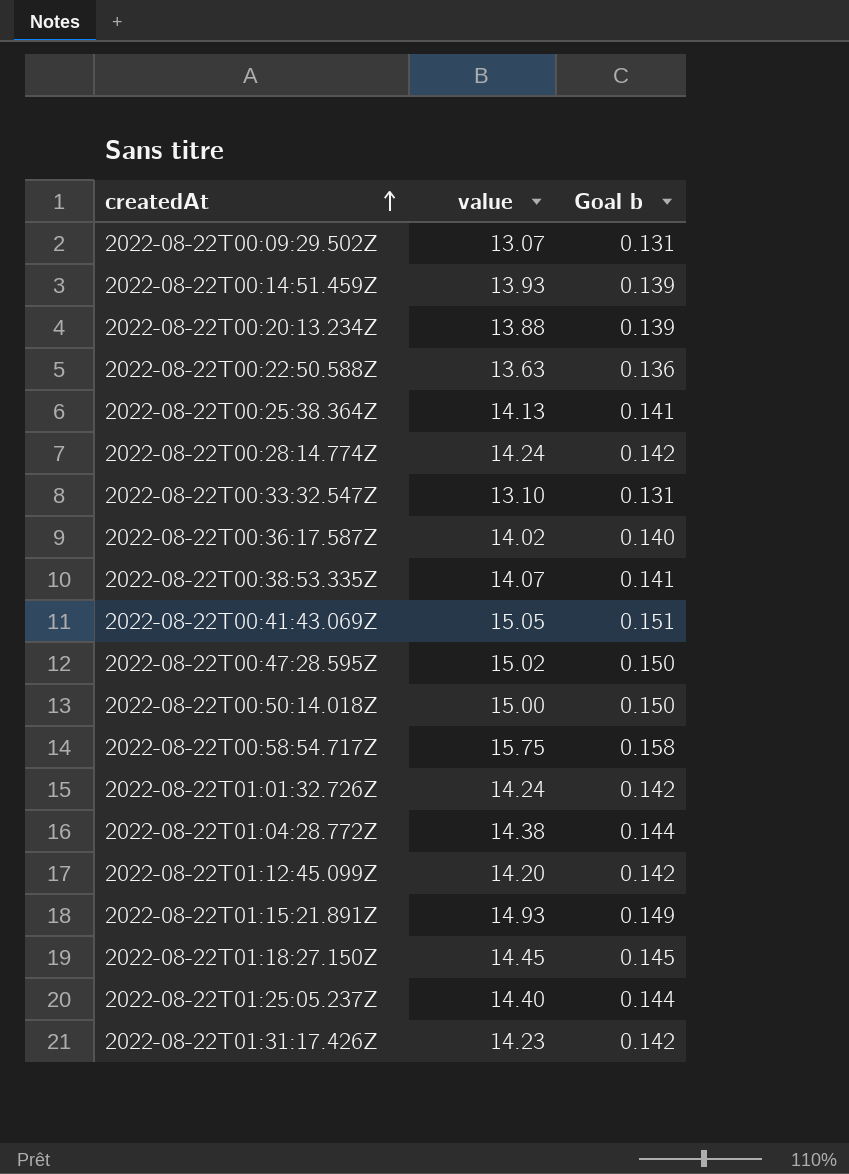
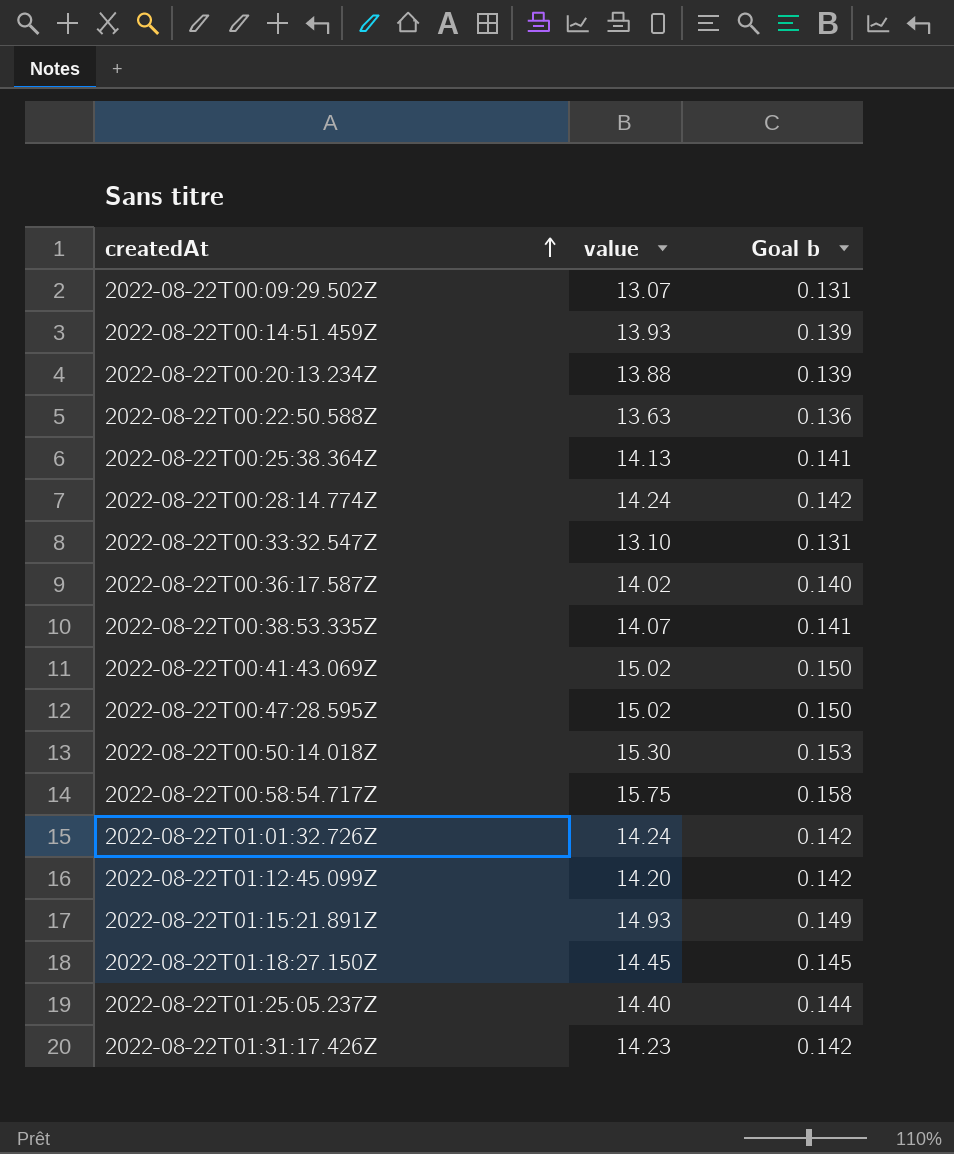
row 2022-08-22T01:04:28.772Z: 14.38 | 0.144 -> none
2022-08-22T00:41:43.069Z | value: 15.05 -> 15.02
2022-08-22T00:41:43.069Z | Goal b: 0.151 -> 0.150
2022-08-22T00:50:14.018Z | value: 15.00 -> 15.30
2022-08-22T00:50:14.018Z | Goal b: 0.150 -> 0.153

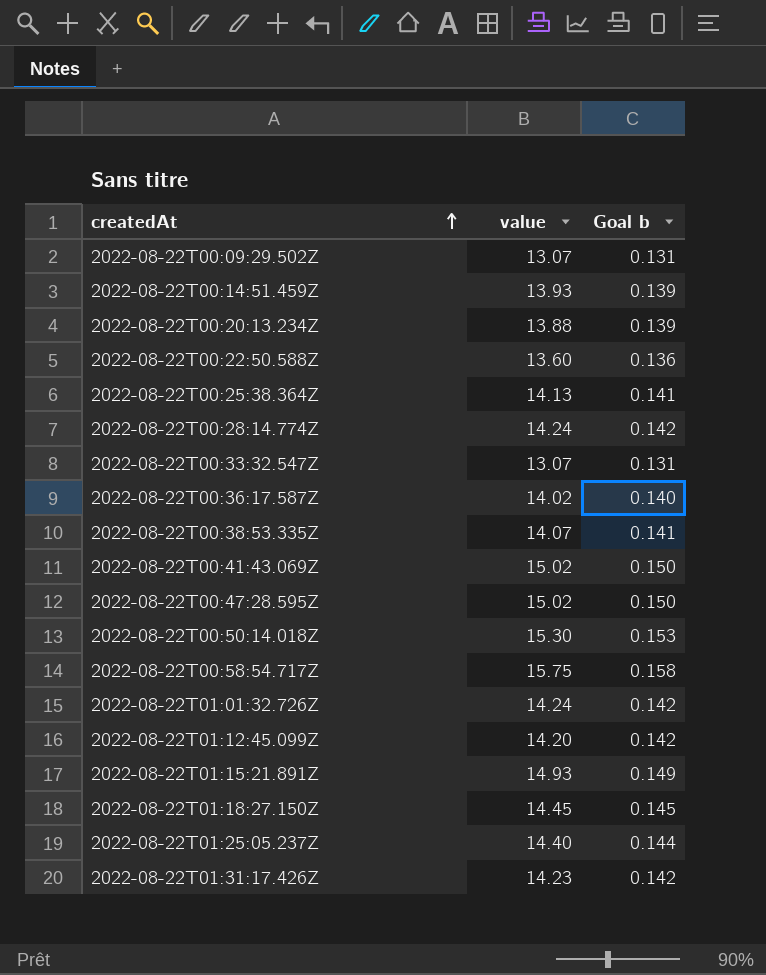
2022-08-22T00:22:50.588Z | value: 13.63 -> 13.60
2022-08-22T00:33:32.547Z | value: 13.10 -> 13.07

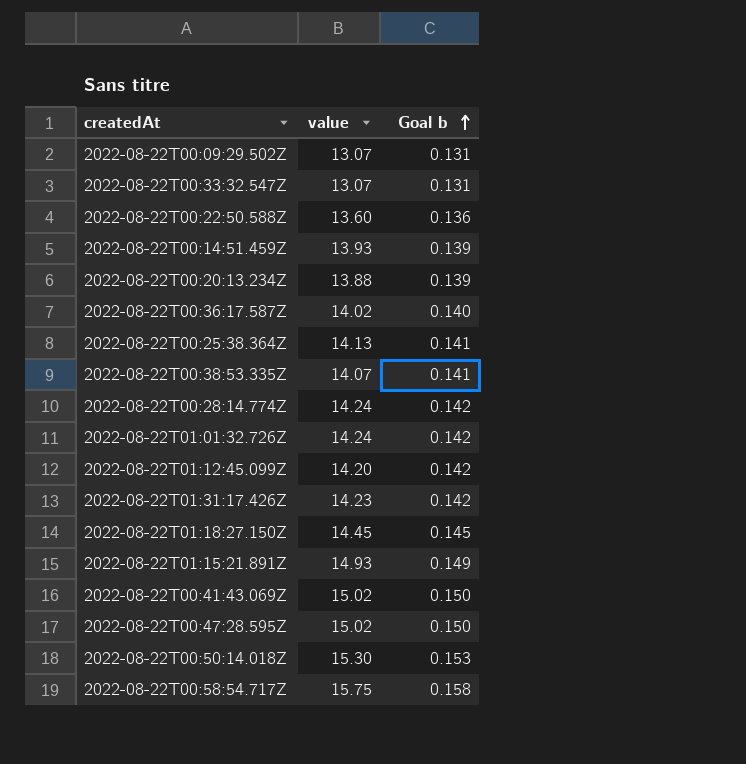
row order: createdAt ascending -> Goal b ascending
row 2022-08-22T01:25:05.237Z: 14.40 | 0.144 -> none

